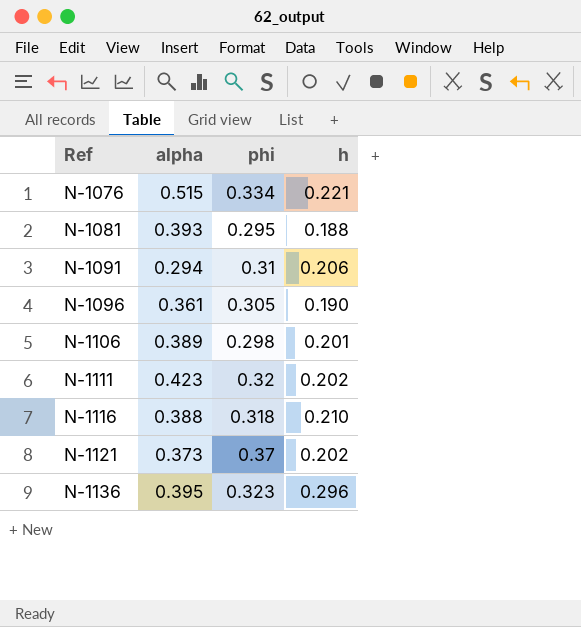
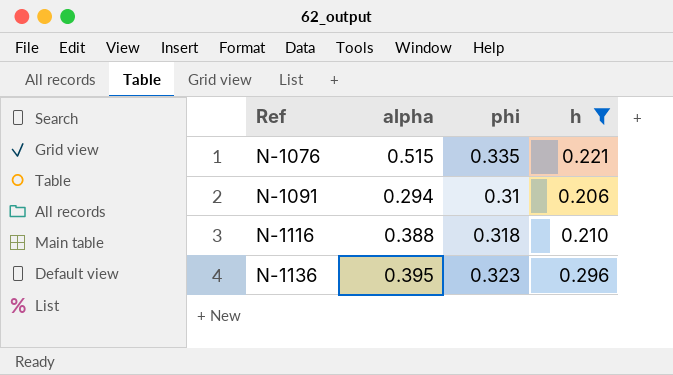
filter: none -> h >= 0.206
N-1076 | phi: 0.334 -> 0.335

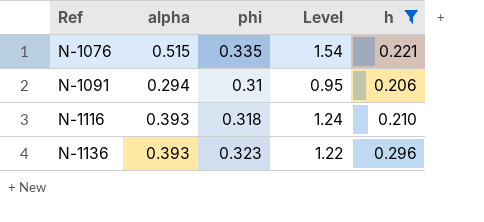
column Level | formula: none -> [alpha] / [phi]
N-1116 | alpha: 0.388 -> 0.393
N-1136 | alpha: 0.395 -> 0.393

